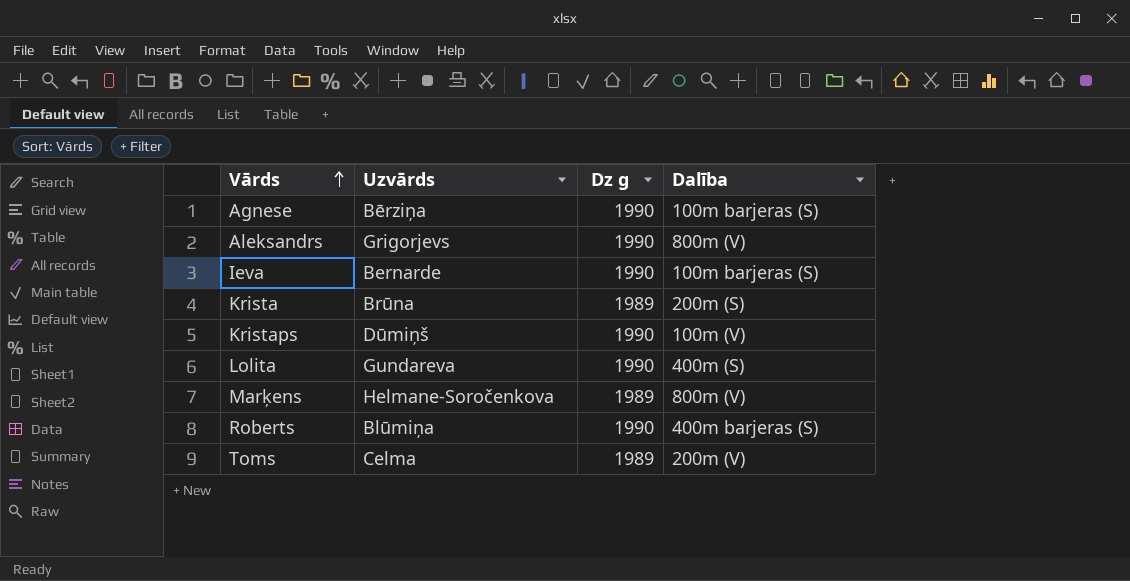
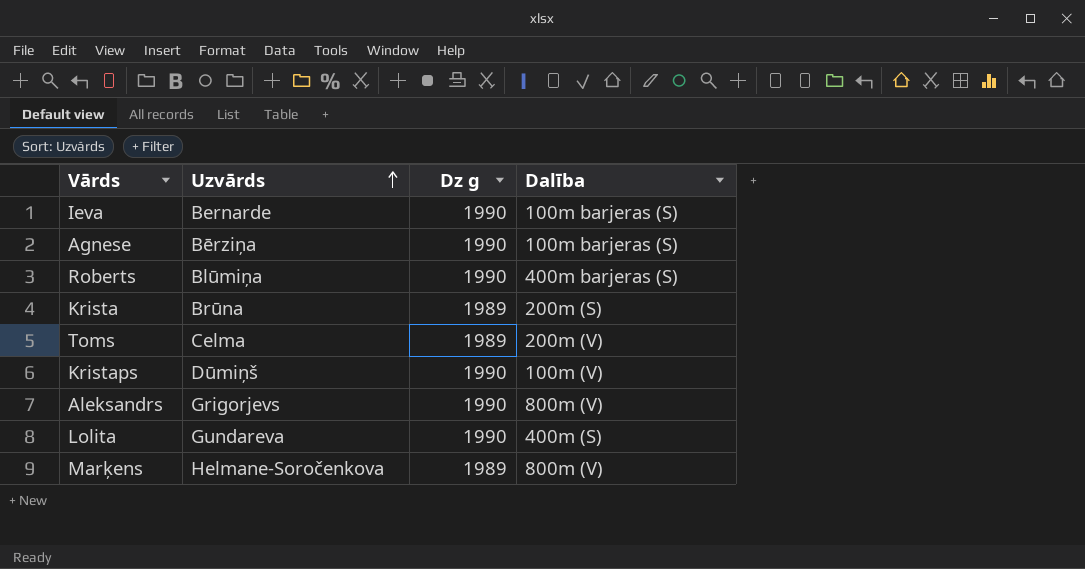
row order: Vārds ascending -> Uzvārds ascending

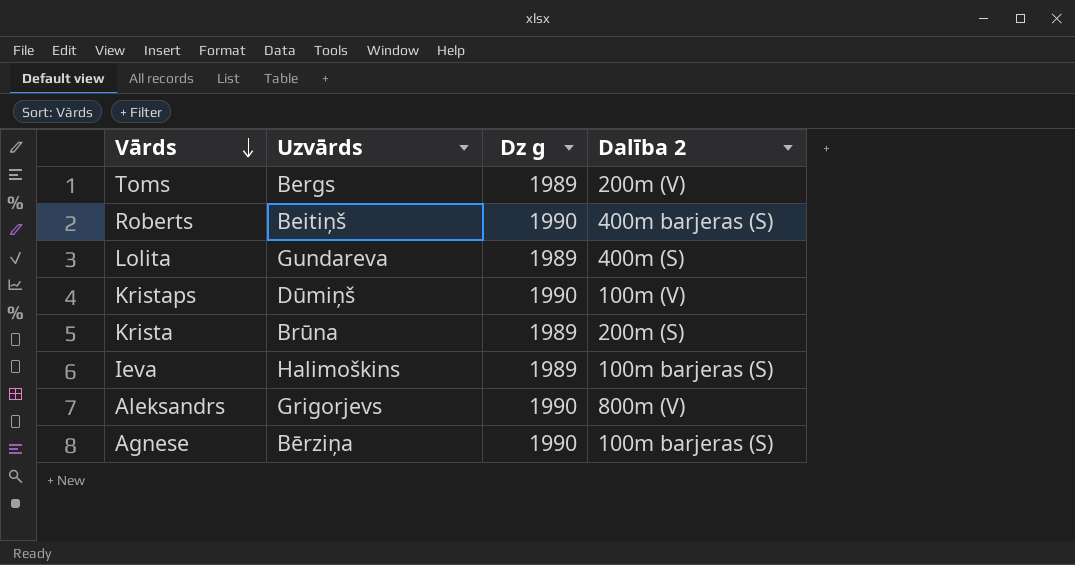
row order: Uzvārds ascending -> Vārds descending
column name: Dalība -> Dalība 2
row Marķens: Helmane-Soročenkova | 1989 | 800m (V) -> none
Toms | Uzvārds: Celma -> Bergs
Roberts | Uzvārds: Blūmiņa -> Beitiņš
Lolita | Dz g: 1990 -> 1989
Ieva | Uzvārds: Bernarde -> Halimoškins
Ieva | Dz g: 1990 -> 1989

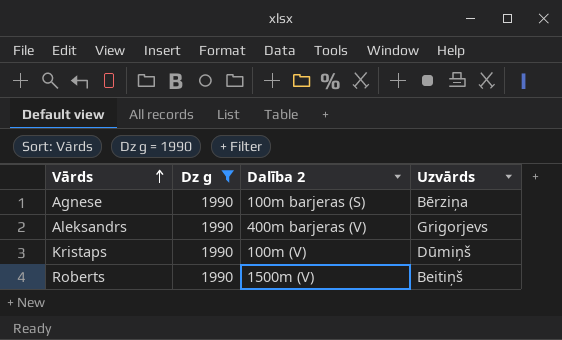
filter: none -> Dz g = 1990
row order: Vārds descending -> Vārds ascending
column Uzvārds | position: 2 -> 4
Aleksandrs | Dalība 2: 800m (V) -> 400m barjeras (V)
Roberts | Dalība 2: 400m barjeras (S) -> 1500m (V)

